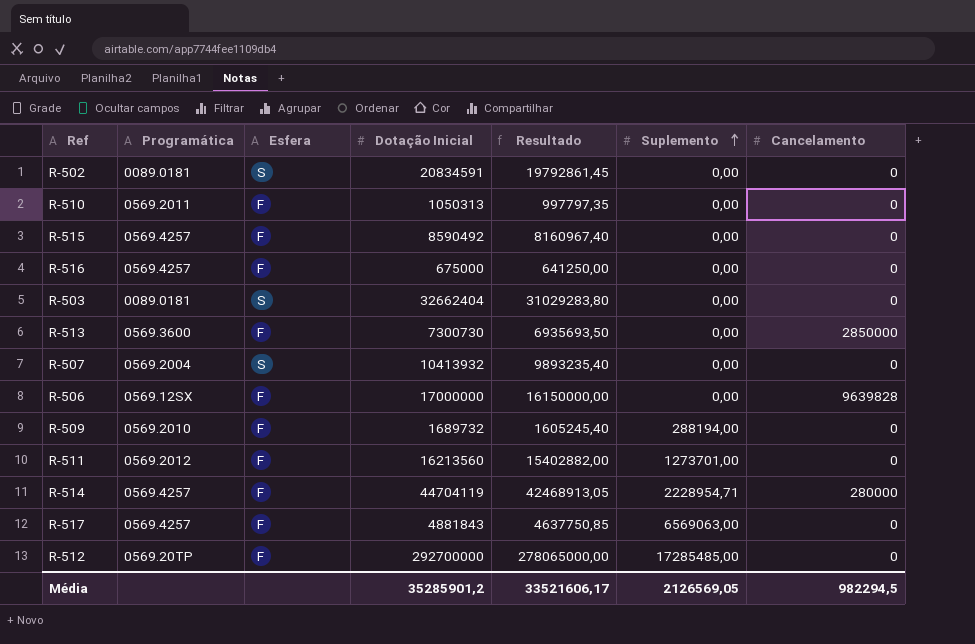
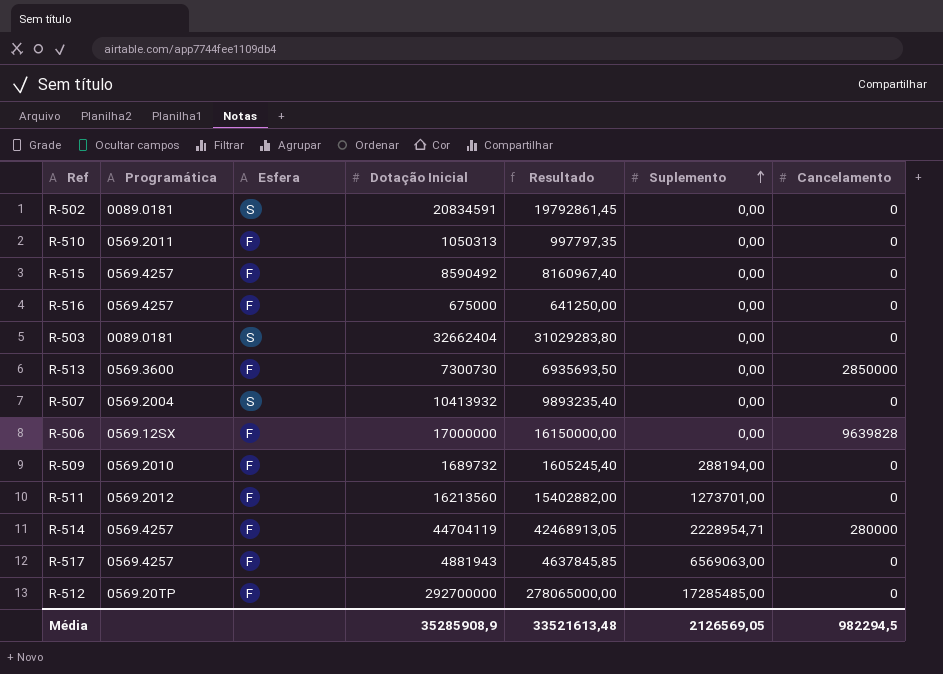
R-517 | Dotação Inicial: 4881843 -> 4881943
R-517 | Resultado: 4637750,85 -> 4637845,85
Média | Dotação Inicial: 35285901,2 -> 35285908,9
Média | Resultado: 33521606,17 -> 33521613,48

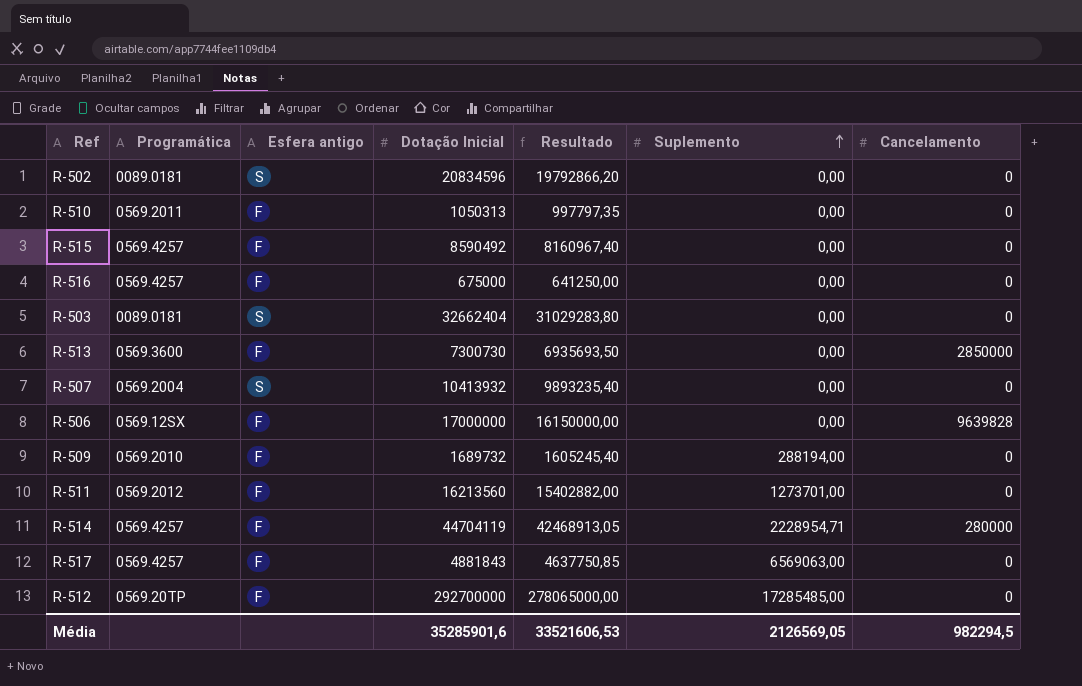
column name: Esfera -> Esfera antigo
R-502 | Dotação Inicial: 20834591 -> 20834596
R-502 | Resultado: 19792861,45 -> 19792866,20
R-517 | Dotação Inicial: 4881943 -> 4881843
R-517 | Resultado: 4637845,85 -> 4637750,85
Média | Dotação Inicial: 35285908,9 -> 35285901,6
Média | Resultado: 33521613,48 -> 33521606,53

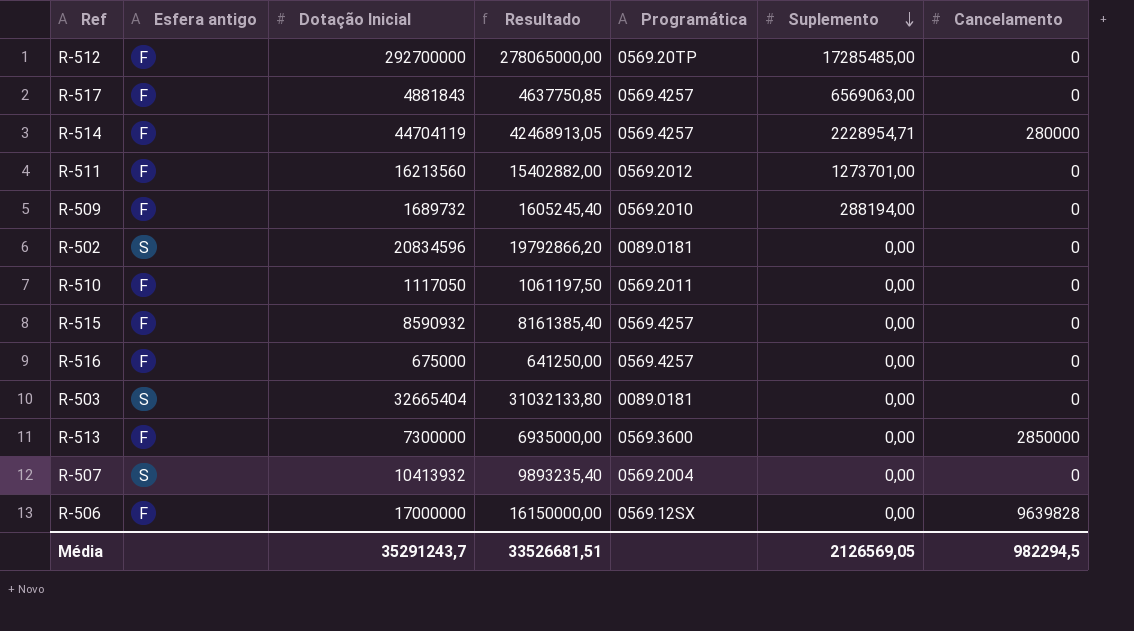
row order: Suplemento ascending -> Suplemento descending
column Programática | position: 2 -> 5
R-510 | Dotação Inicial: 1050313 -> 1117050
R-510 | Resultado: 997797,35 -> 1061197,50
R-515 | Dotação Inicial: 8590492 -> 8590932
R-515 | Resultado: 8160967,40 -> 8161385,40
R-503 | Dotação Inicial: 32662404 -> 32665404
R-503 | Resultado: 31029283,80 -> 31032133,80
R-513 | Dotação Inicial: 7300730 -> 7300000
R-513 | Resultado: 6935693,50 -> 6935000,00
Média | Dotação Inicial: 35285901,6 -> 35291243,7
Média | Resultado: 33521606,53 -> 33526681,51

